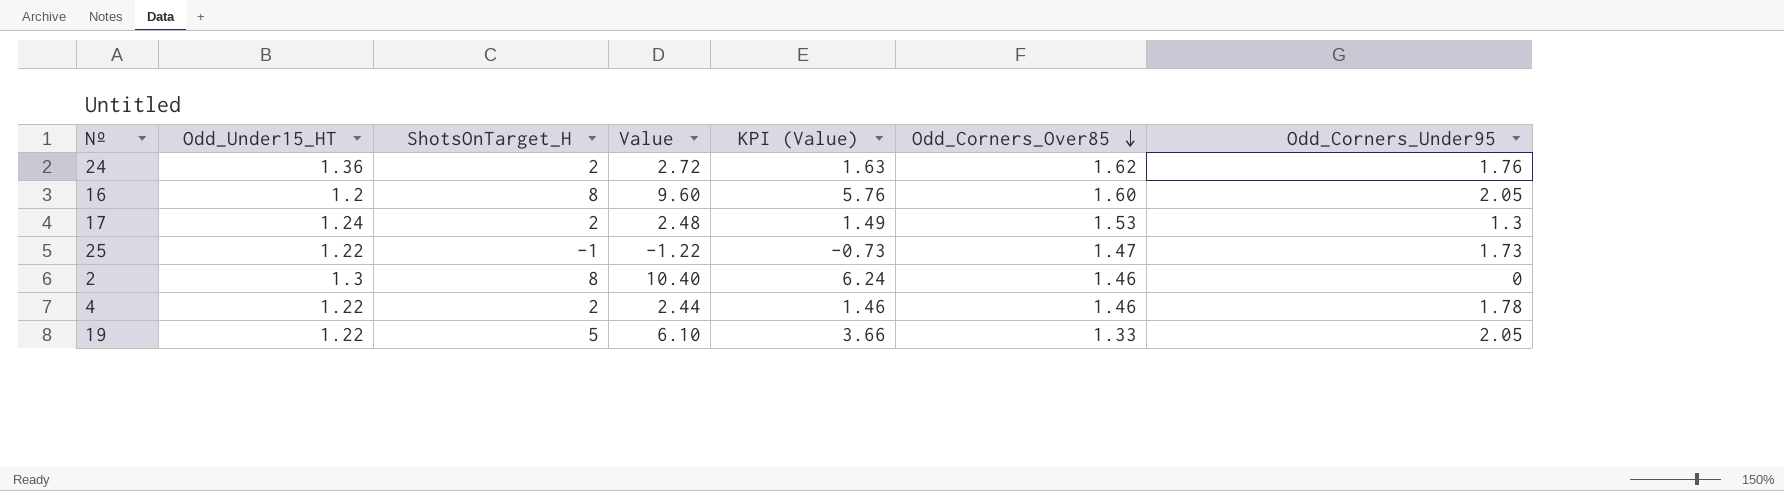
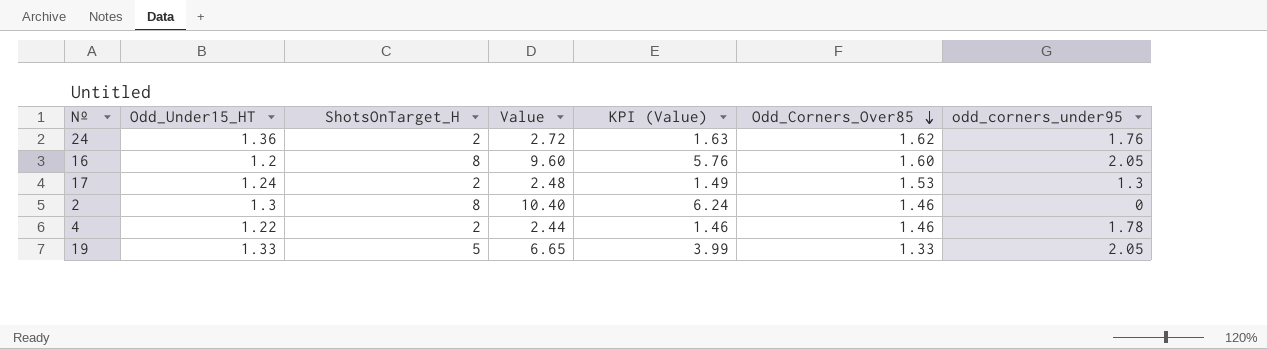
column name: Odd_Corners_Under95 -> odd_corners_under95
row 25: 1.22 | -1 | -1.22 | -0.73 | 1.47 | 1.73 -> none
19 | Odd_Under15_HT: 1.22 -> 1.33
19 | Value: 6.10 -> 6.65
19 | KPI (Value): 3.66 -> 3.99

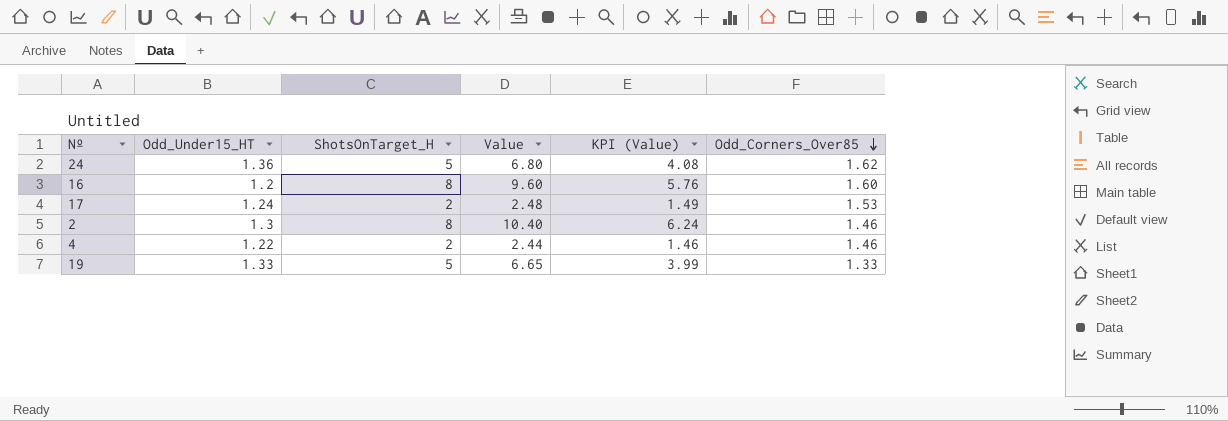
column odd_corners_under95 | position: 7 -> none
24 | ShotsOnTarget_H: 2 -> 5
24 | Value: 2.72 -> 6.80
24 | KPI (Value): 1.63 -> 4.08

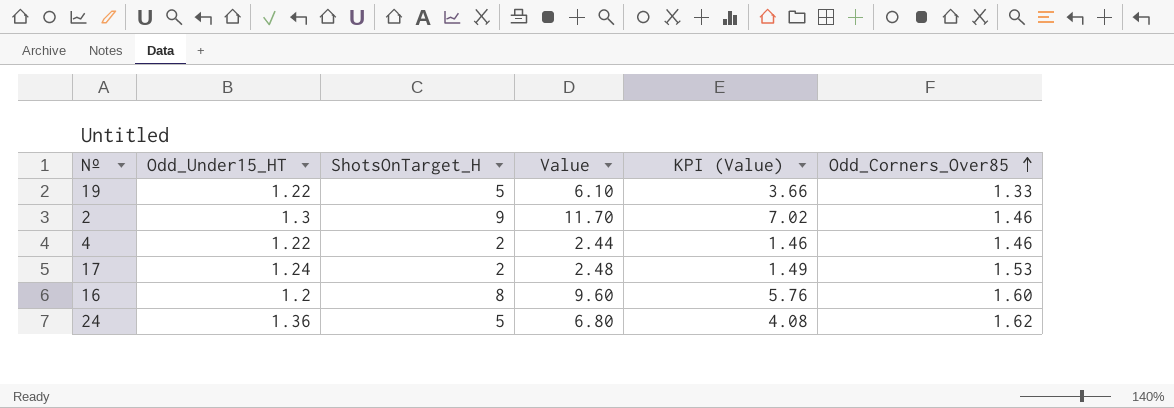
row order: Odd_Corners_Over85 descending -> Odd_Corners_Over85 ascending
19 | Odd_Under15_HT: 1.33 -> 1.22
19 | Value: 6.65 -> 6.10
19 | KPI (Value): 3.99 -> 3.66
2 | ShotsOnTarget_H: 8 -> 9
2 | Value: 10.40 -> 11.70
2 | KPI (Value): 6.24 -> 7.02

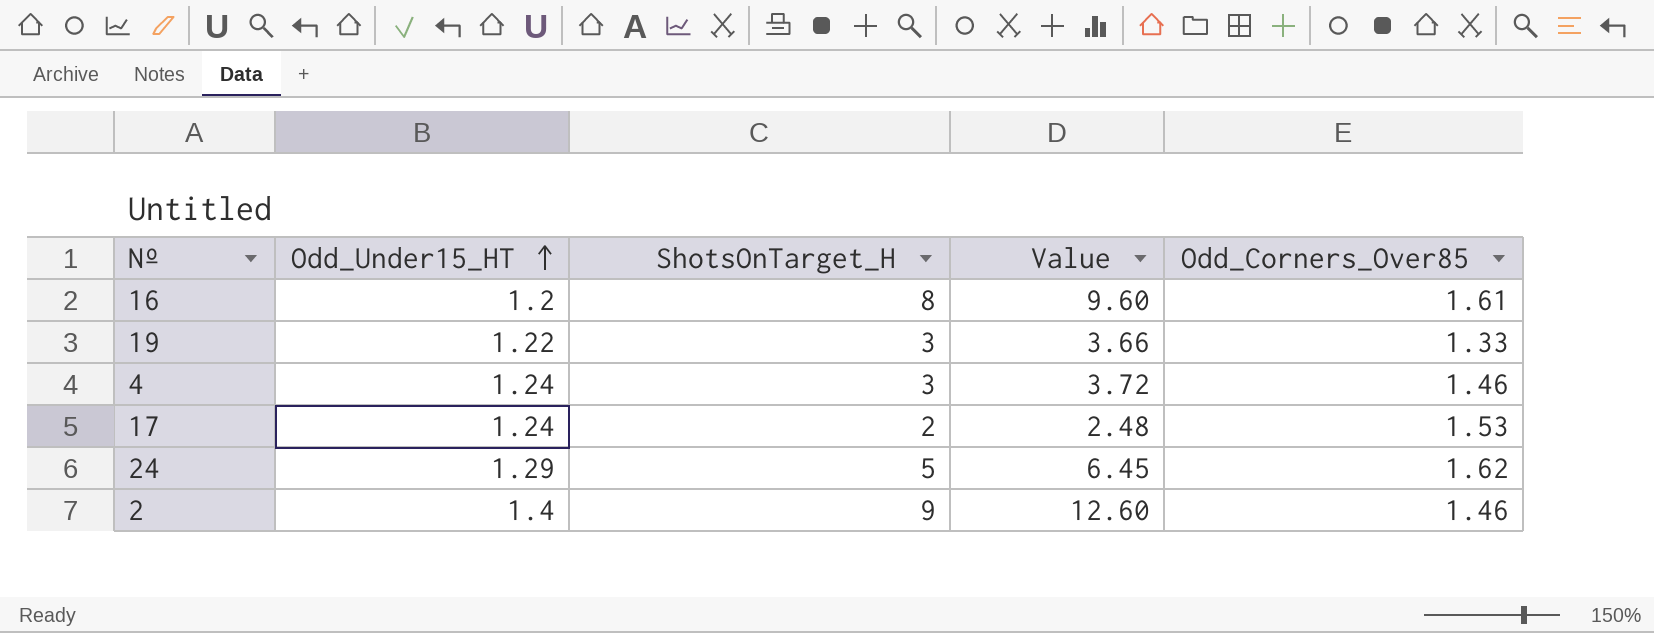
row order: Odd_Corners_Over85 ascending -> Odd_Under15_HT ascending
column KPI (Value) | formula: [Value] * 0.6 -> none
16 | Odd_Corners_Over85: 1.60 -> 1.61
19 | ShotsOnTarget_H: 5 -> 3
19 | Value: 6.10 -> 3.66
4 | Odd_Under15_HT: 1.22 -> 1.24
4 | ShotsOnTarget_H: 2 -> 3
4 | Value: 2.44 -> 3.72
24 | Odd_Under15_HT: 1.36 -> 1.29
24 | Value: 6.80 -> 6.45
2 | Odd_Under15_HT: 1.3 -> 1.4
2 | Value: 11.70 -> 12.60

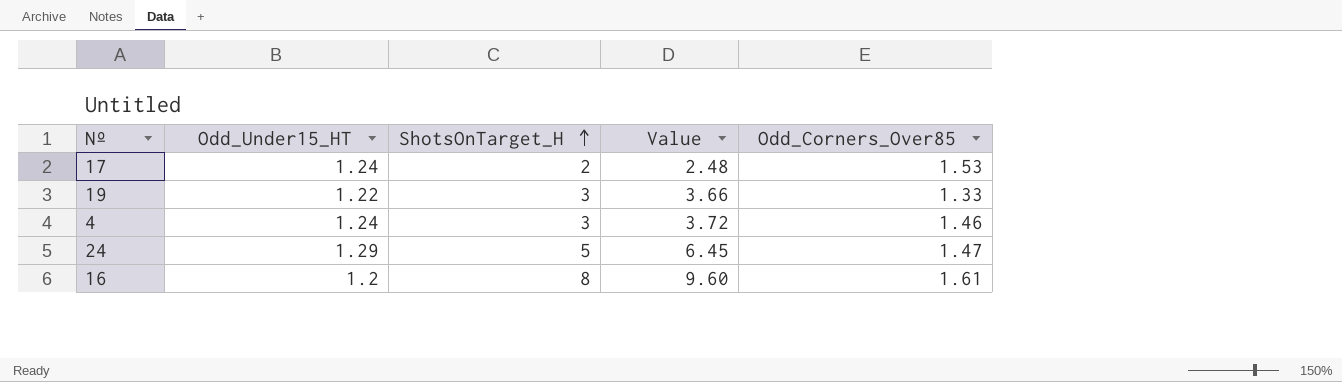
row order: Odd_Under15_HT ascending -> ShotsOnTarget_H ascending
row 2: 1.4 | 9 | 12.60 | 1.46 -> none
24 | Odd_Corners_Over85: 1.62 -> 1.47

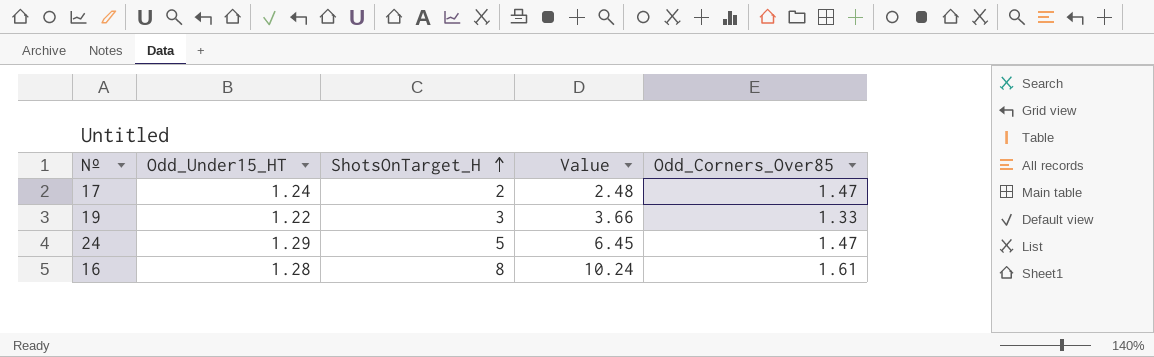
row 4: 1.24 | 3 | 3.72 | 1.46 -> none
17 | Odd_Corners_Over85: 1.53 -> 1.47
16 | Odd_Under15_HT: 1.2 -> 1.28
16 | Value: 9.60 -> 10.24

